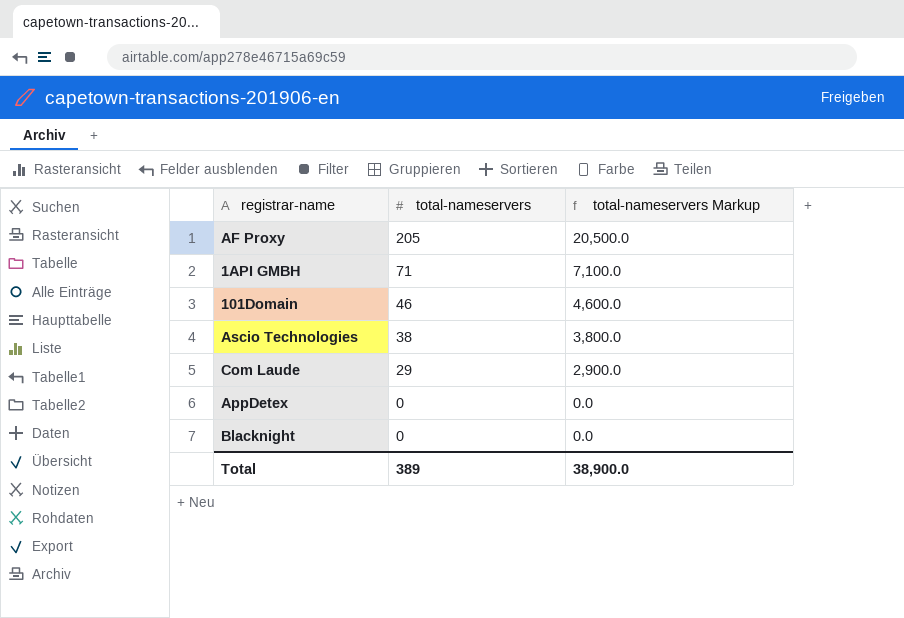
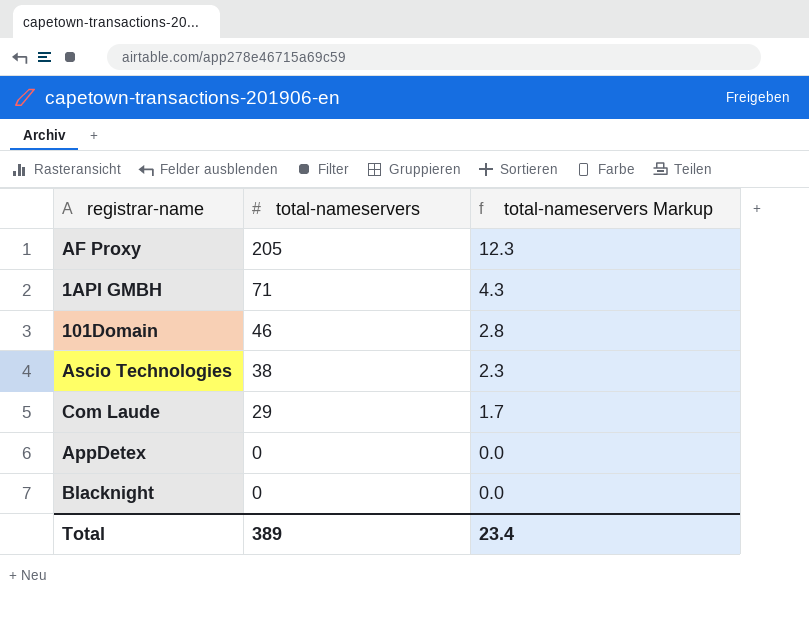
column total-nameservers Markup | formula: [total-nameservers] * 100 -> [total-nameservers] * 0.06
Total | total-nameservers Markup: 38,900.0 -> 23.4

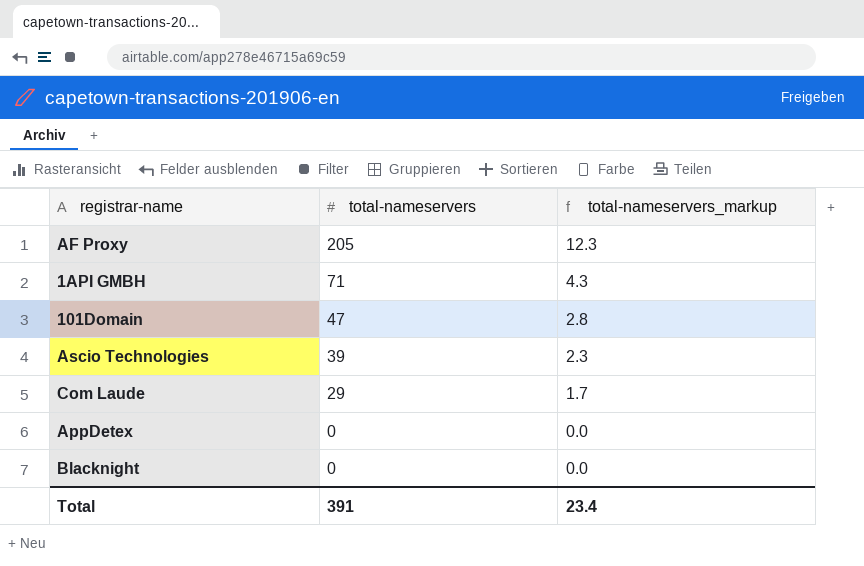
column name: total-nameservers Markup -> total-nameservers_markup
101Domain | total-nameservers: 46 -> 47
Ascio Technologies | total-nameservers: 38 -> 39
Total | total-nameservers: 389 -> 391

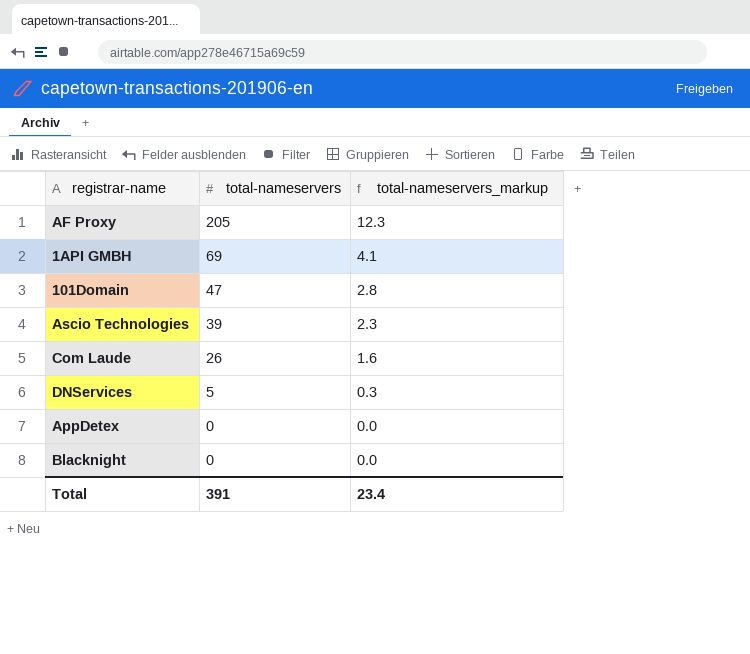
1API GMBH | total-nameservers: 71 -> 69
1API GMBH | total-nameservers_markup: 4.3 -> 4.1
Com Laude | total-nameservers: 29 -> 26
Com Laude | total-nameservers_markup: 1.7 -> 1.6
row DNServices: none -> 5 | 0.3

